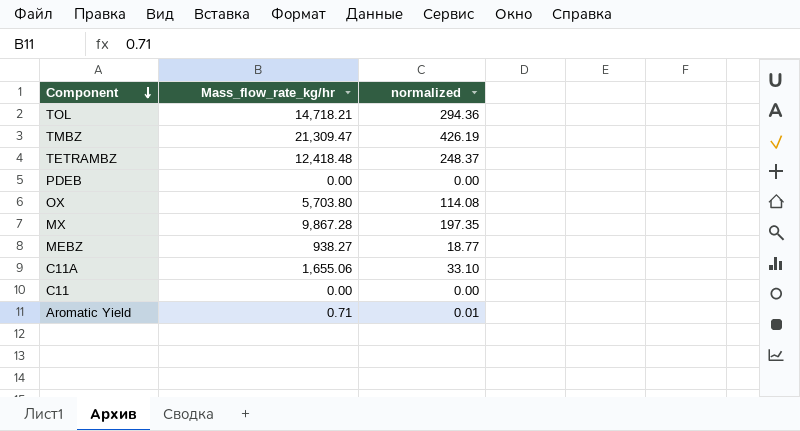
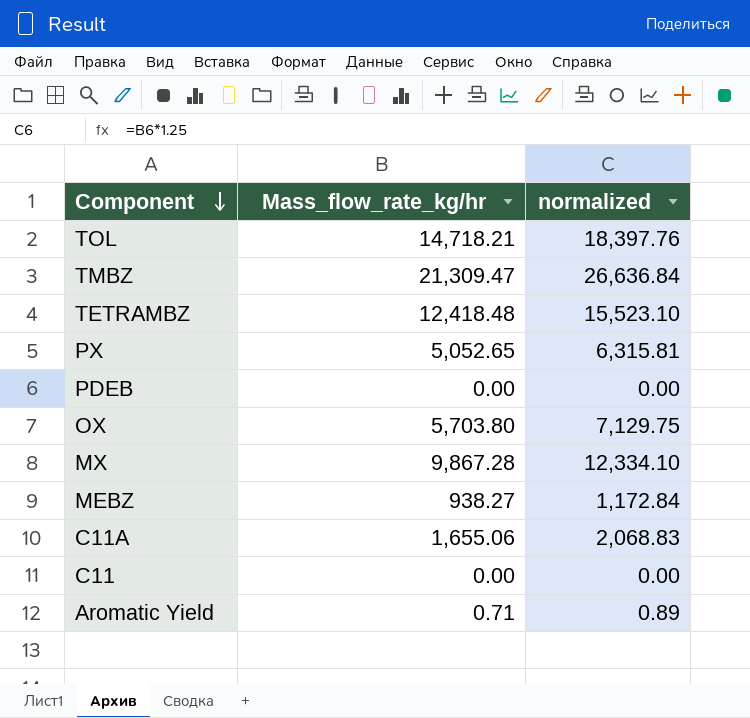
column normalized | formula: [Mass_flow_rate_kg/hr] * 0.02 -> [Mass_flow_rate_kg/hr] * 1.25
row PX: none -> 5,052.65 | 6,315.81

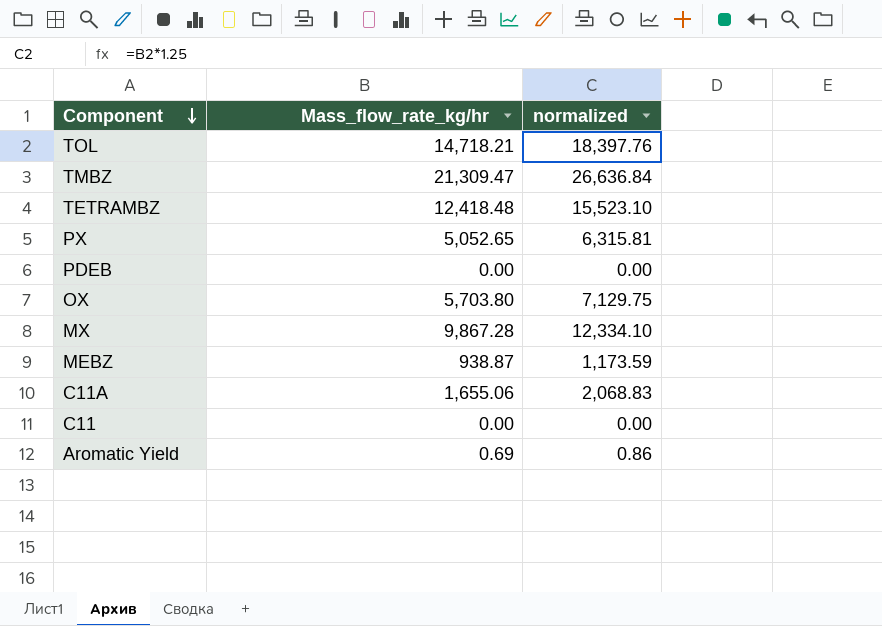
MEBZ | Mass_flow_rate_kg/hr: 938.27 -> 938.87
MEBZ | normalized: 1,172.84 -> 1,173.59
Aromatic Yield | Mass_flow_rate_kg/hr: 0.71 -> 0.69
Aromatic Yield | normalized: 0.89 -> 0.86

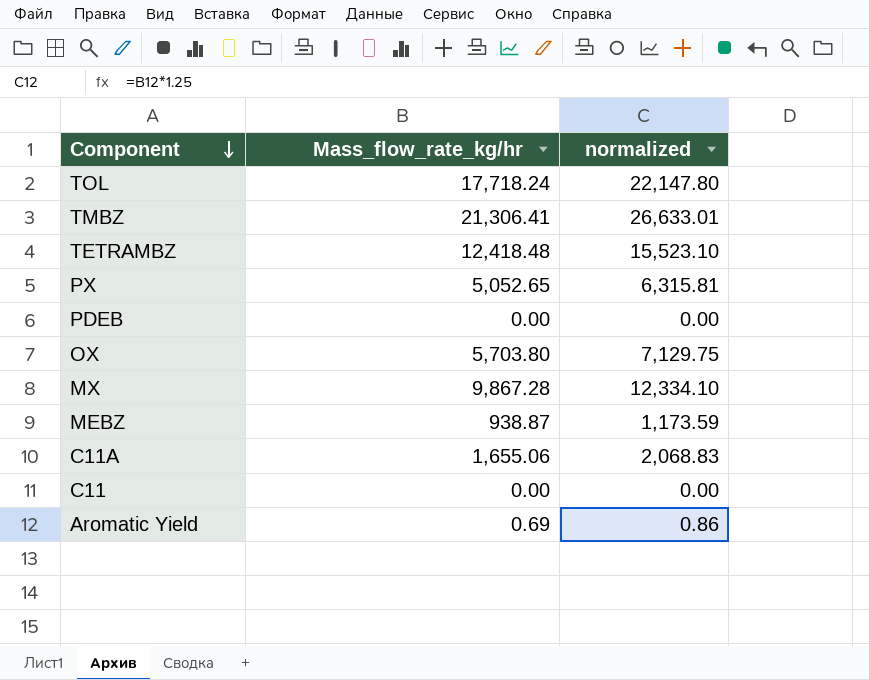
TOL | Mass_flow_rate_kg/hr: 14,718.21 -> 17,718.24
TOL | normalized: 18,397.76 -> 22,147.80
TMBZ | Mass_flow_rate_kg/hr: 21,309.47 -> 21,306.41
TMBZ | normalized: 26,636.84 -> 26,633.01

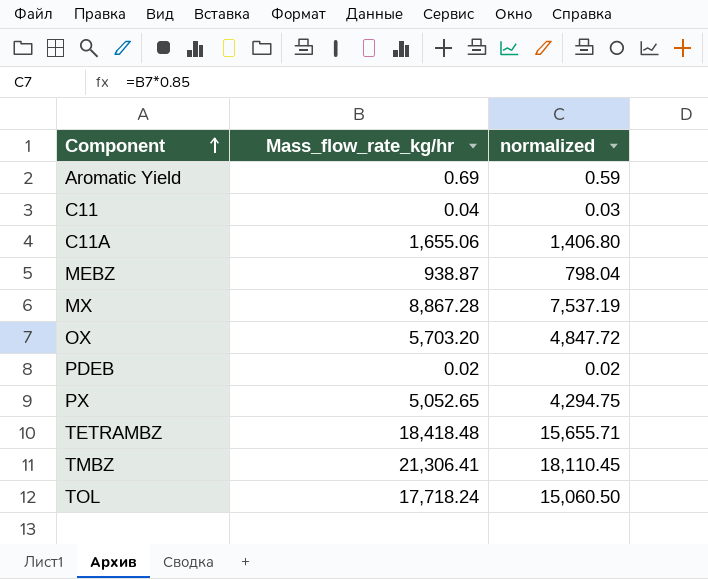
row order: Component descending -> Component ascending
column normalized | formula: [Mass_flow_rate_kg/hr] * 1.25 -> [Mass_flow_rate_kg/hr] * 0.85
C11 | Mass_flow_rate_kg/hr: 0.00 -> 0.04
MX | Mass_flow_rate_kg/hr: 9,867.28 -> 8,867.28
OX | Mass_flow_rate_kg/hr: 5,703.80 -> 5,703.20
PDEB | Mass_flow_rate_kg/hr: 0.00 -> 0.02
TETRAMBZ | Mass_flow_rate_kg/hr: 12,418.48 -> 18,418.48

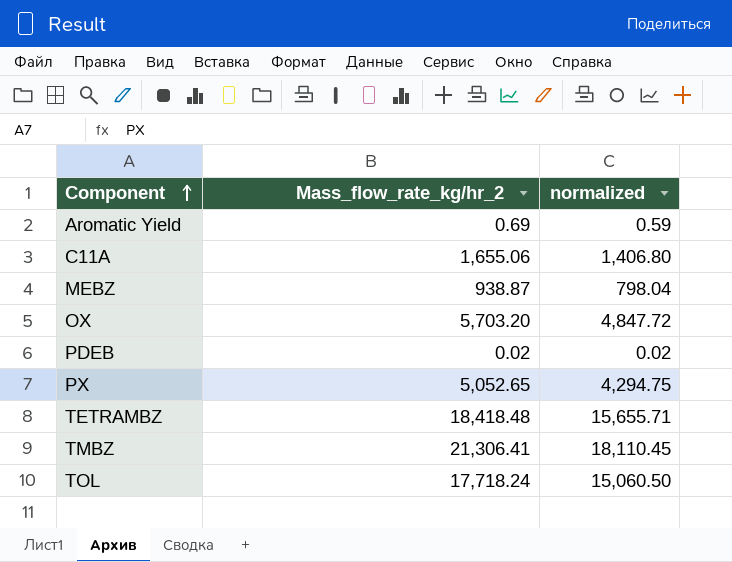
column name: Mass_flow_rate_kg/hr -> Mass_flow_rate_kg/hr_2
row C11: 0.04 | 0.03 -> none
row MX: 8,867.28 | 7,537.19 -> none

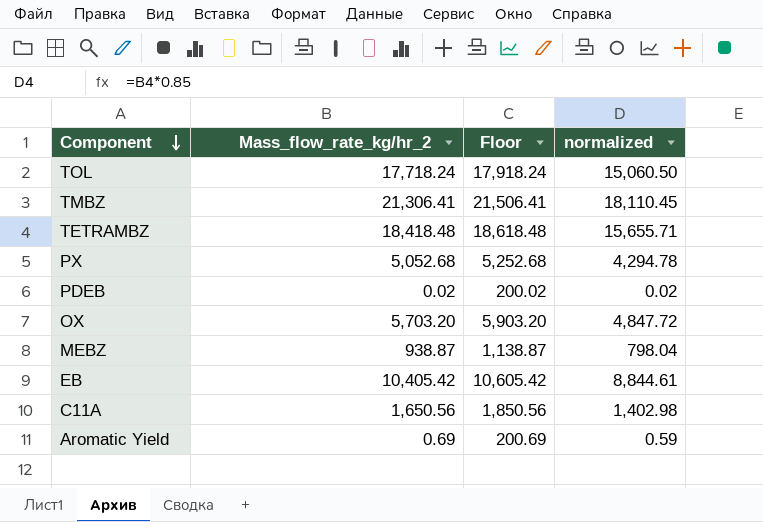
row order: Component ascending -> Component descending
column Floor | formula: none -> [Mass_flow_rate_kg/hr_2] + 200
PX | Mass_flow_rate_kg/hr_2: 5,052.65 -> 5,052.68
PX | normalized: 4,294.75 -> 4,294.78
row EB: none -> 10,405.42 | 10,605.42 | 8,844.61
C11A | Mass_flow_rate_kg/hr_2: 1,655.06 -> 1,650.56
C11A | normalized: 1,406.80 -> 1,402.98

